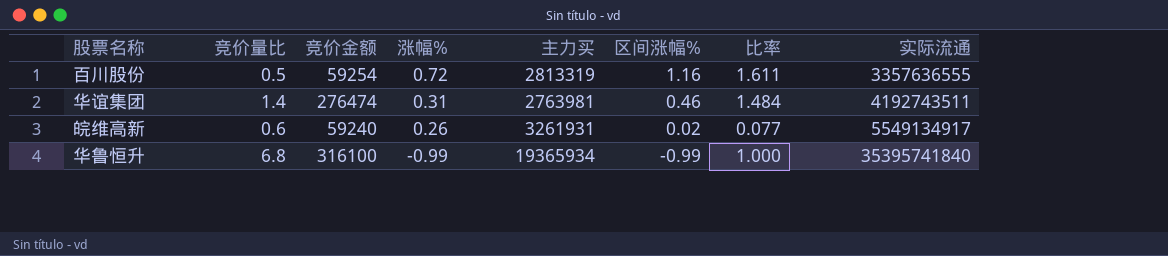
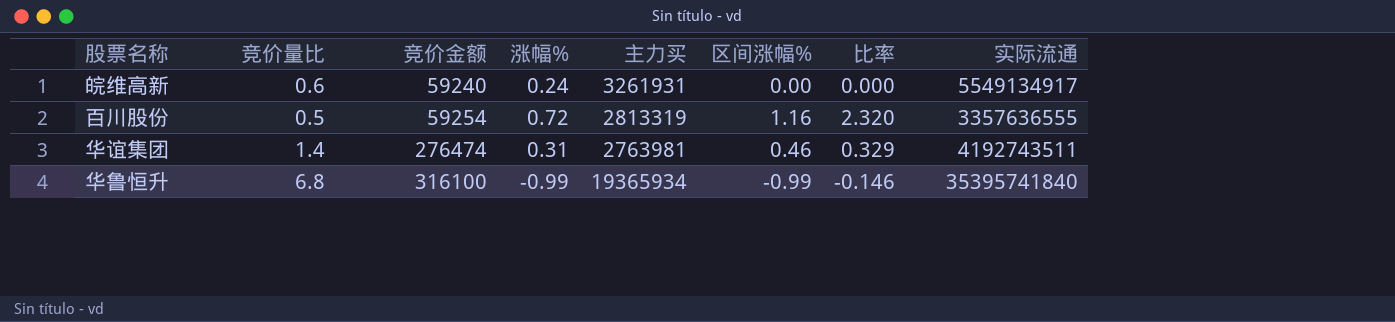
row order: 涨幅% descending -> 竞价金额 ascending
column 比率 | formula: [区间涨幅%] / [涨幅%] -> [区间涨幅%] / [竞价量比]
皖维高新 | 涨幅%: 0.26 -> 0.24
皖维高新 | 区间涨幅%: 0.02 -> 0.00

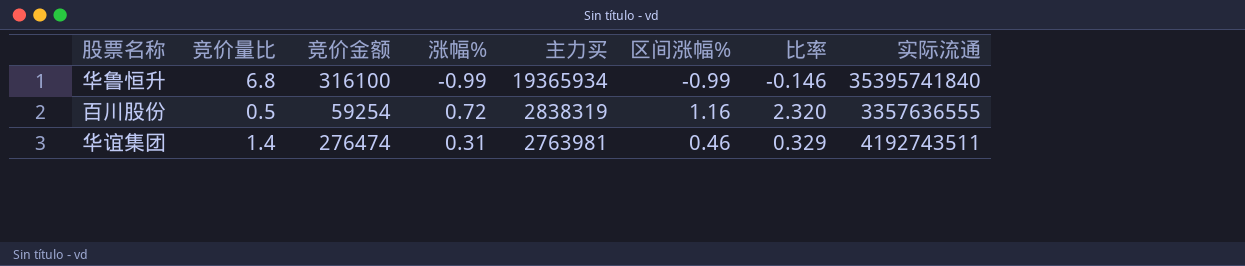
row order: 竞价金额 ascending -> 主力买 descending
row 皖维高新: 0.6 | 59240 | 0.24 | 3261931 | 0.00 | 0.000 | 5549134917 -> none
百川股份 | 主力买: 2813319 -> 2838319

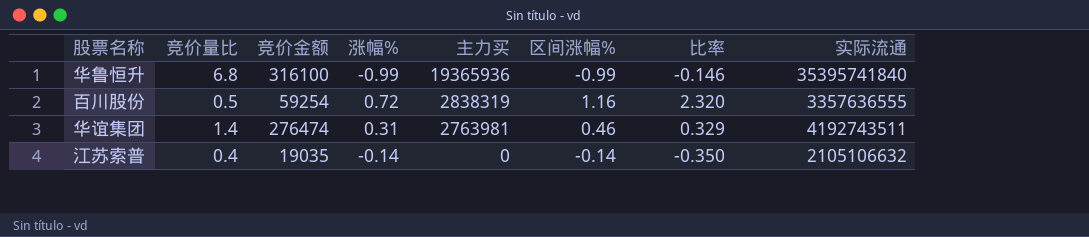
华鲁恒升 | 主力买: 19365934 -> 19365936
row 江苏索普: none -> 0.4 | 19035 | -0.14 | 0 | -0.14 | -0.350 | 2105106632

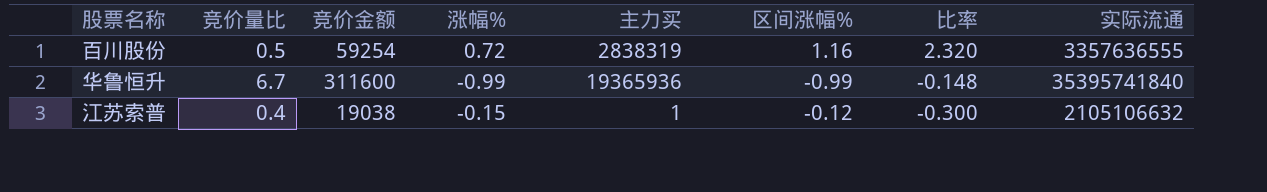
row order: 主力买 descending -> 比率 descending
row 华谊集团: 1.4 | 276474 | 0.31 | 2763981 | 0.46 | 0.329 | 4192743511 -> none
华鲁恒升 | 竞价量比: 6.8 -> 6.7
华鲁恒升 | 竞价金额: 316100 -> 311600
华鲁恒升 | 比率: -0.146 -> -0.148
江苏索普 | 竞价金额: 19035 -> 19038
江苏索普 | 涨幅%: -0.14 -> -0.15
江苏索普 | 主力买: 0 -> 1
江苏索普 | 区间涨幅%: -0.14 -> -0.12
江苏索普 | 比率: -0.350 -> -0.300

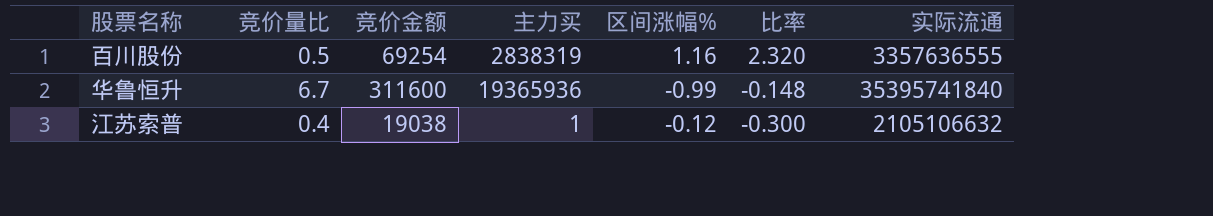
column 涨幅% | position: 4 -> none
百川股份 | 竞价金额: 59254 -> 69254

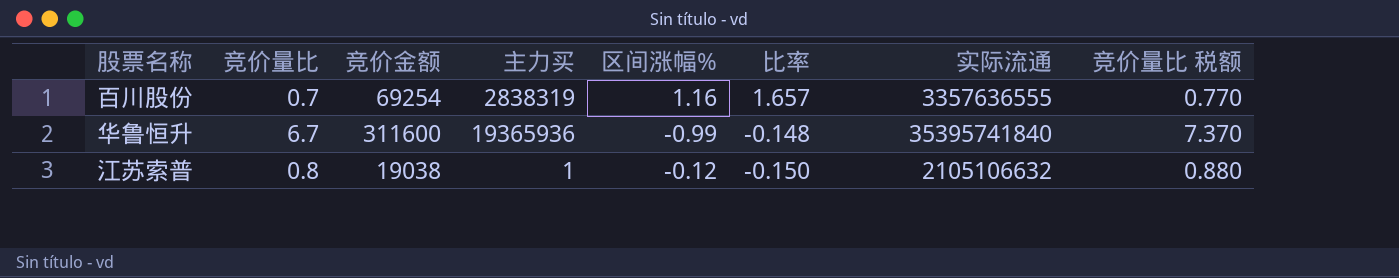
column 竞价量比 税额 | formula: none -> [竞价量比] * 1.1
百川股份 | 竞价量比: 0.5 -> 0.7
百川股份 | 比率: 2.320 -> 1.657
江苏索普 | 竞价量比: 0.4 -> 0.8
江苏索普 | 比率: -0.300 -> -0.150

